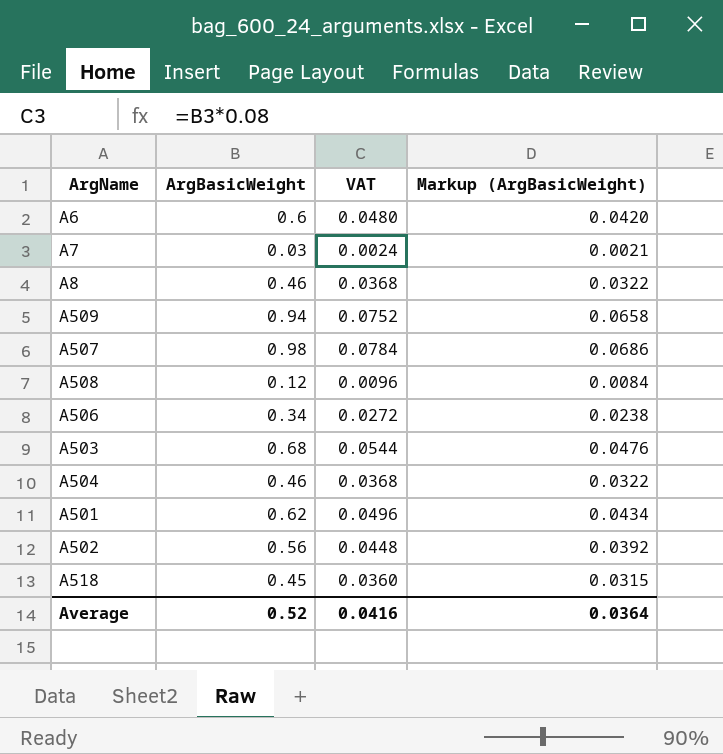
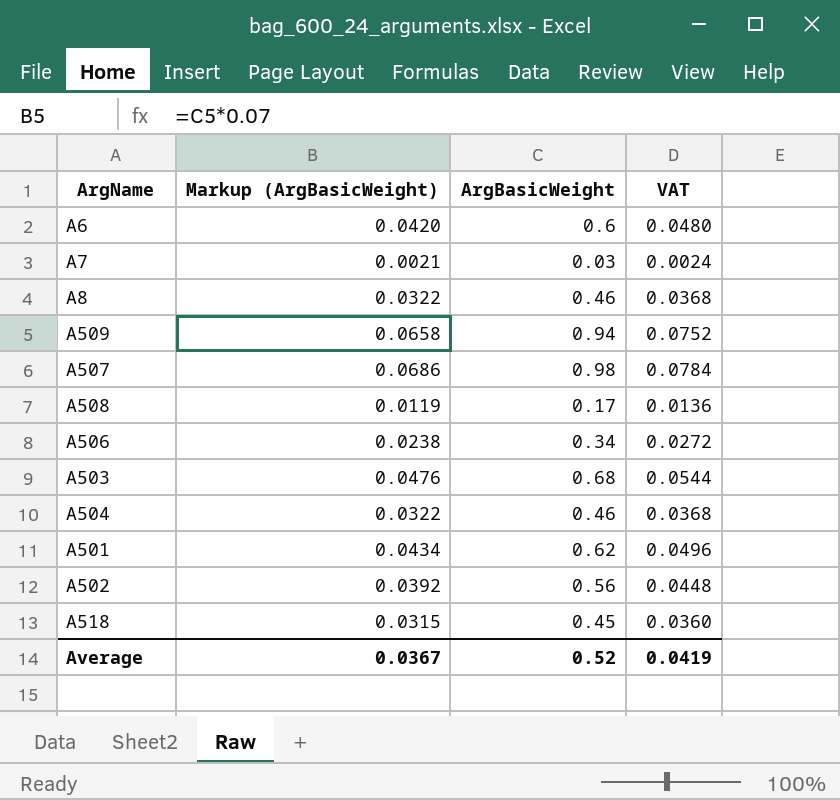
column Markup (ArgBasicWeight) | position: 4 -> 2
A508 | Markup (ArgBasicWeight): 0.0084 -> 0.0119
A508 | ArgBasicWeight: 0.12 -> 0.17
A508 | VAT: 0.0096 -> 0.0136
Average | Markup (ArgBasicWeight): 0.0364 -> 0.0367
Average | VAT: 0.0416 -> 0.0419

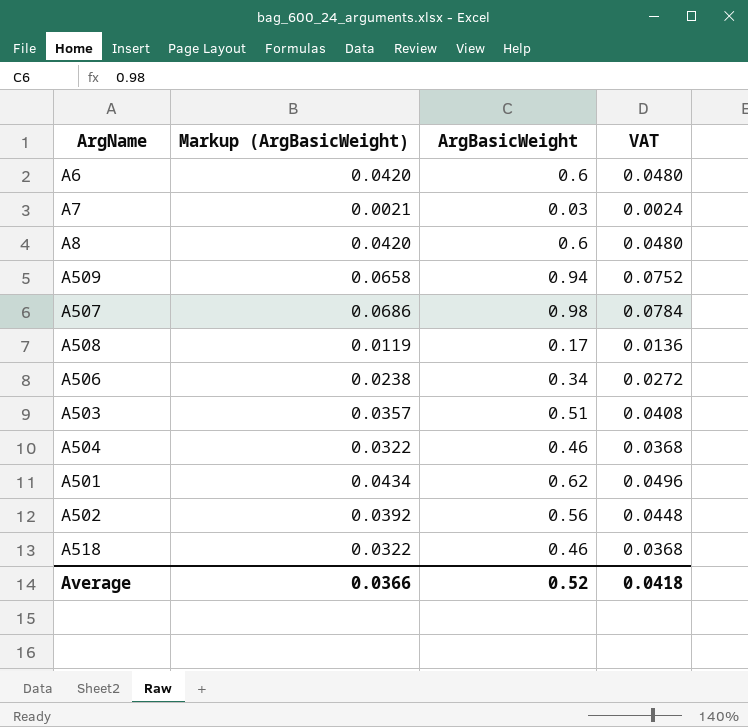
A8 | Markup (ArgBasicWeight): 0.0322 -> 0.0420
A8 | ArgBasicWeight: 0.46 -> 0.6
A8 | VAT: 0.0368 -> 0.0480
A503 | Markup (ArgBasicWeight): 0.0476 -> 0.0357
A503 | ArgBasicWeight: 0.68 -> 0.51
A503 | VAT: 0.0544 -> 0.0408
A518 | Markup (ArgBasicWeight): 0.0315 -> 0.0322
A518 | ArgBasicWeight: 0.45 -> 0.46
A518 | VAT: 0.0360 -> 0.0368
Average | Markup (ArgBasicWeight): 0.0367 -> 0.0366
Average | VAT: 0.0419 -> 0.0418

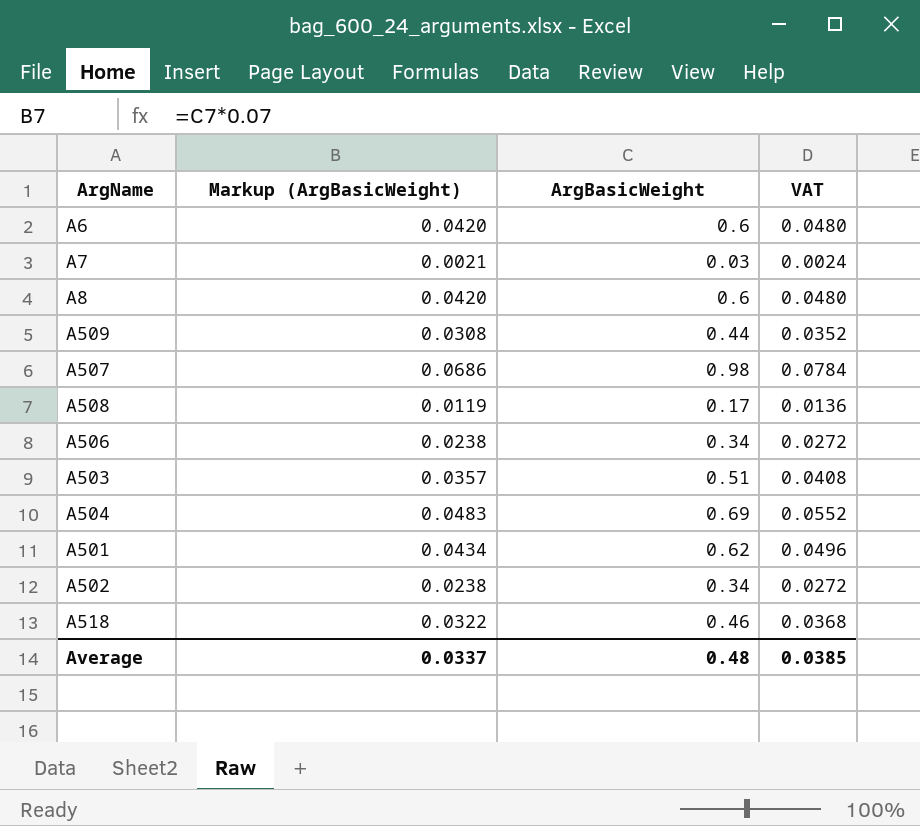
A509 | Markup (ArgBasicWeight): 0.0658 -> 0.0308
A509 | ArgBasicWeight: 0.94 -> 0.44
A509 | VAT: 0.0752 -> 0.0352
A504 | Markup (ArgBasicWeight): 0.0322 -> 0.0483
A504 | ArgBasicWeight: 0.46 -> 0.69
A504 | VAT: 0.0368 -> 0.0552
A502 | Markup (ArgBasicWeight): 0.0392 -> 0.0238
A502 | ArgBasicWeight: 0.56 -> 0.34
A502 | VAT: 0.0448 -> 0.0272
Average | Markup (ArgBasicWeight): 0.0366 -> 0.0337
Average | ArgBasicWeight: 0.52 -> 0.48
Average | VAT: 0.0418 -> 0.0385

